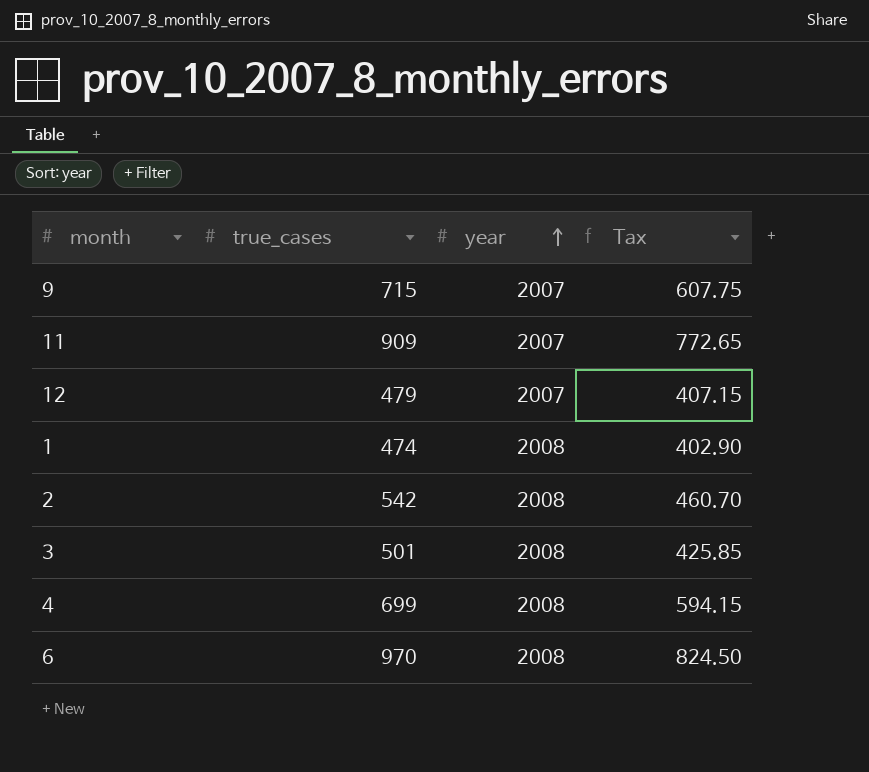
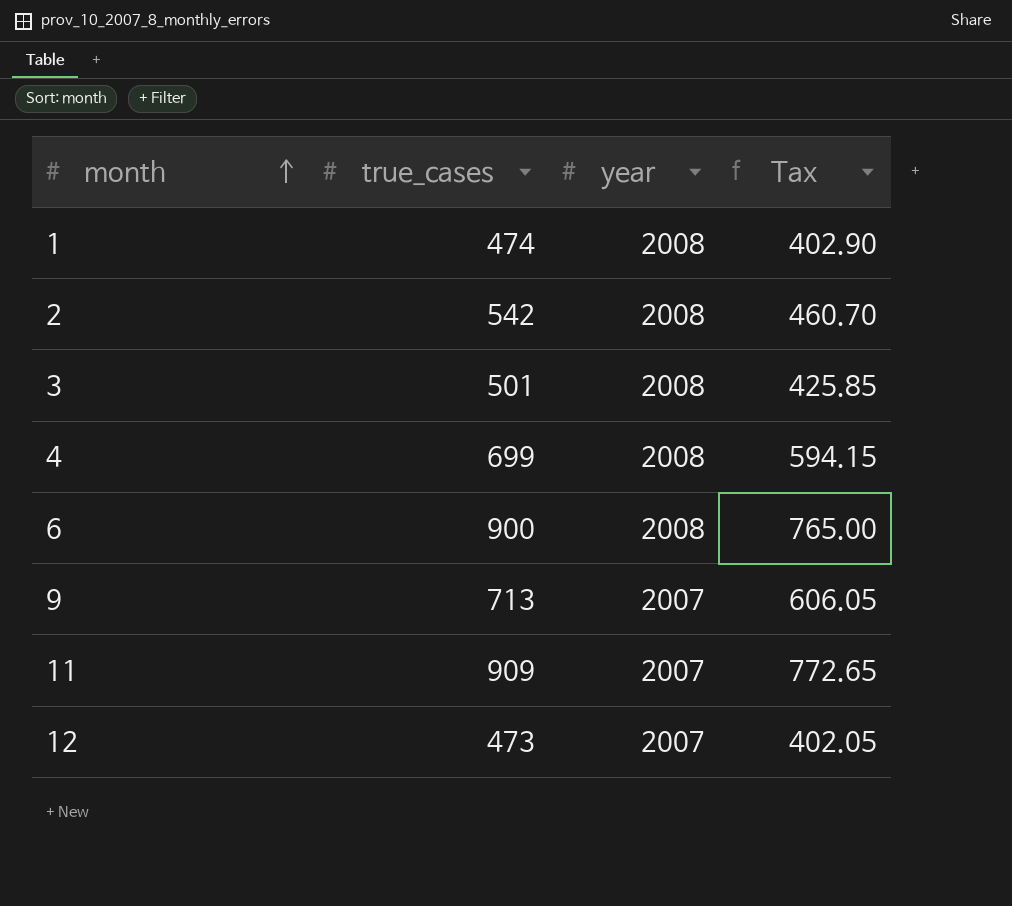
row order: year ascending -> month ascending
6 | true_cases: 970 -> 900
6 | Tax: 824.50 -> 765.00
9 | true_cases: 715 -> 713
9 | Tax: 607.75 -> 606.05
12 | true_cases: 479 -> 473
12 | Tax: 407.15 -> 402.05

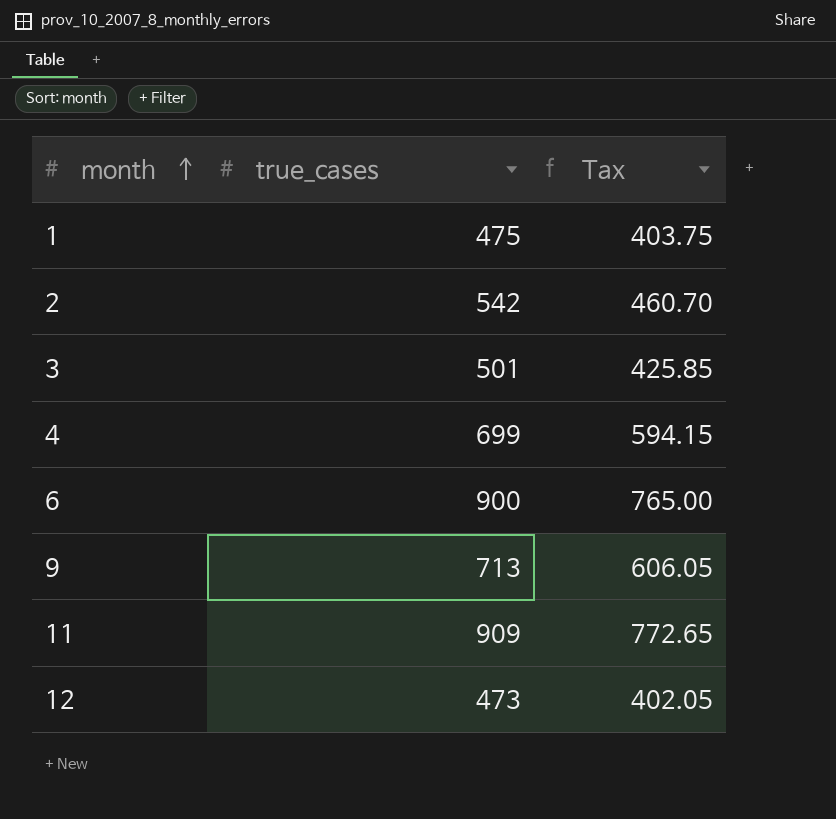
column year | position: 3 -> none
1 | true_cases: 474 -> 475
1 | Tax: 402.90 -> 403.75

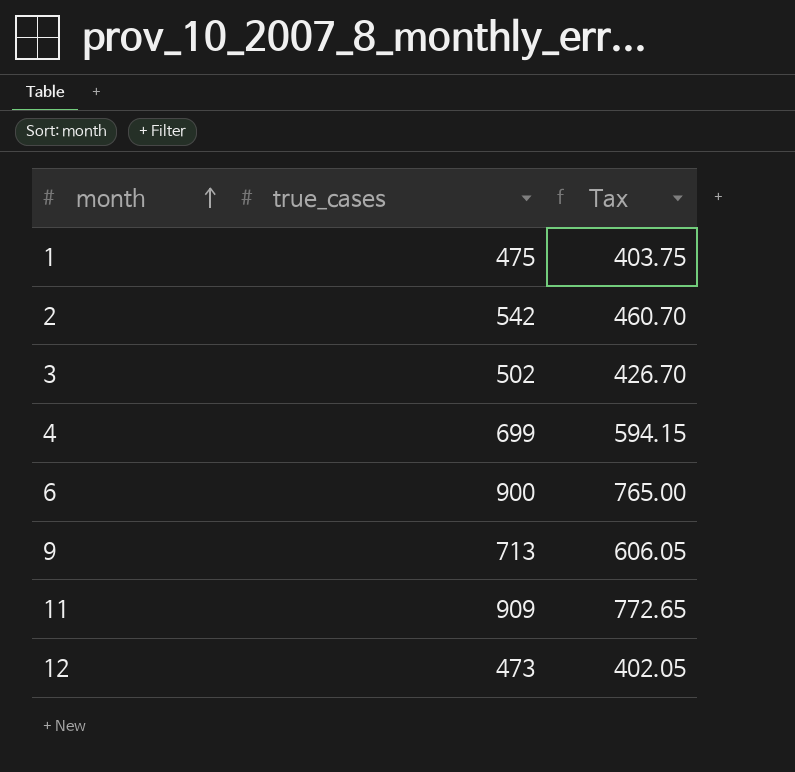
3 | true_cases: 501 -> 502
3 | Tax: 425.85 -> 426.70

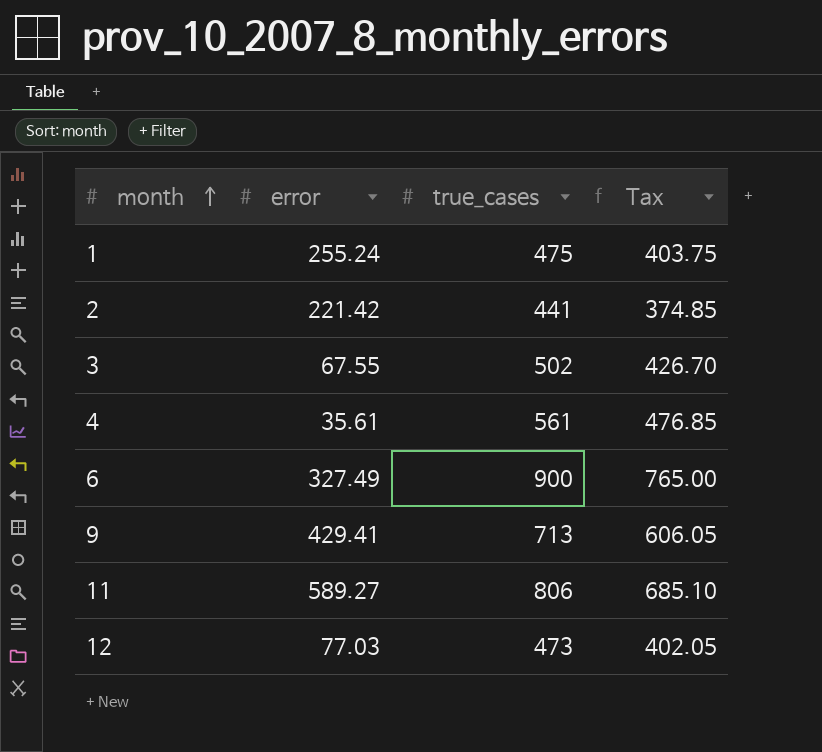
column error | position: none -> 2
2 | true_cases: 542 -> 441
2 | Tax: 460.70 -> 374.85
4 | true_cases: 699 -> 561
4 | Tax: 594.15 -> 476.85
11 | true_cases: 909 -> 806
11 | Tax: 772.65 -> 685.10

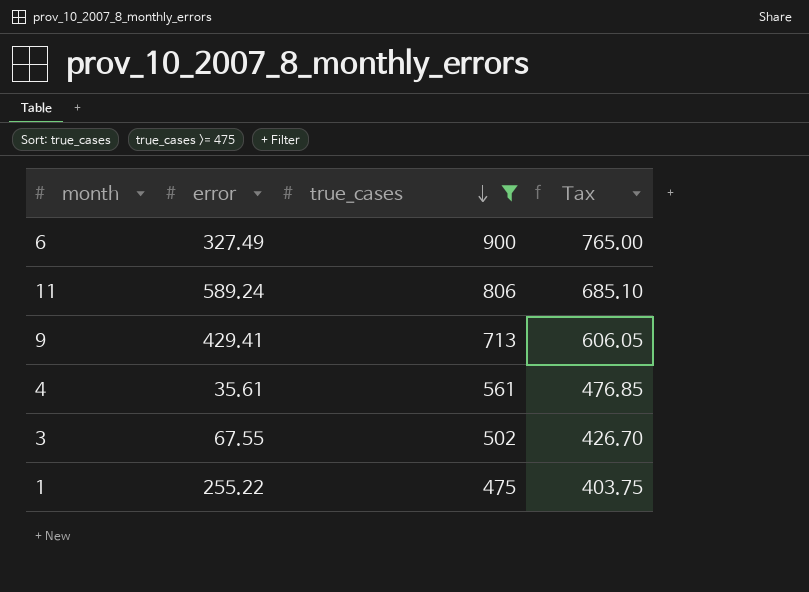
filter: none -> true_cases >= 475
row order: month ascending -> true_cases descending
11 | error: 589.27 -> 589.24
1 | error: 255.24 -> 255.22

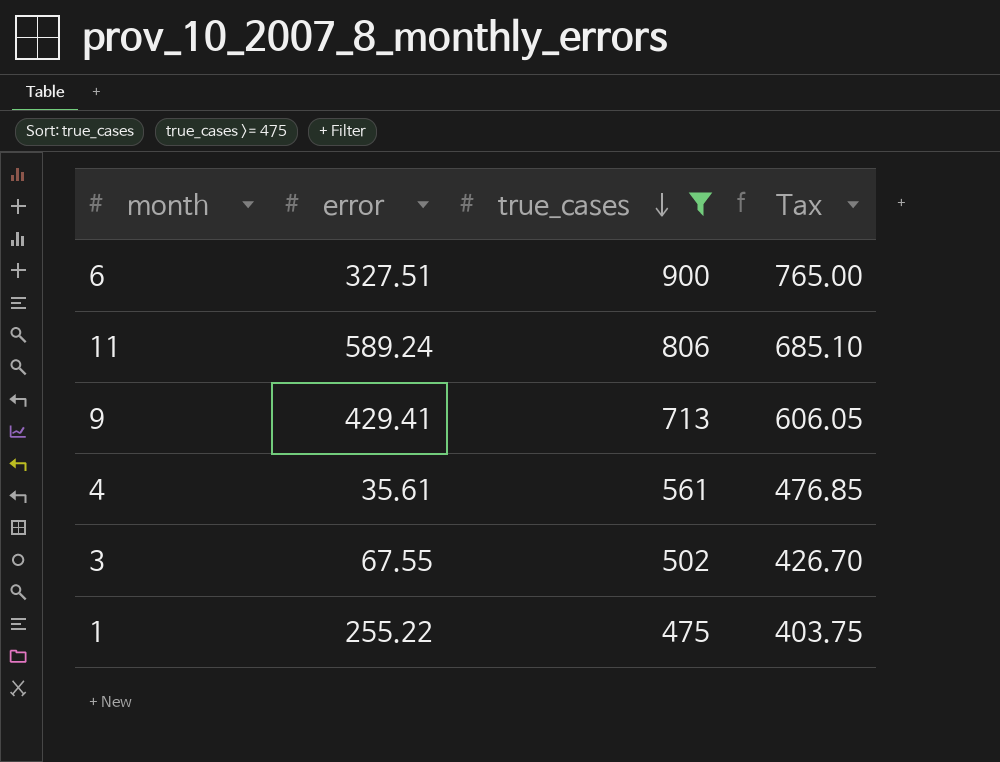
6 | error: 327.49 -> 327.51

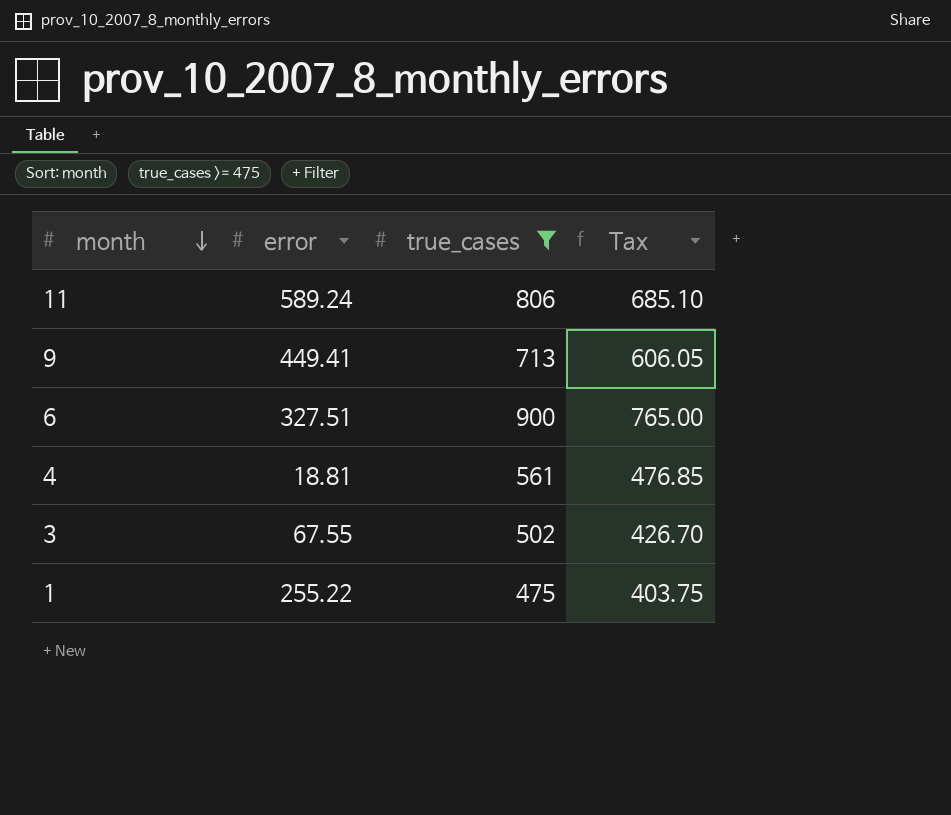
row order: true_cases descending -> month descending
9 | error: 429.41 -> 449.41
4 | error: 35.61 -> 18.81

